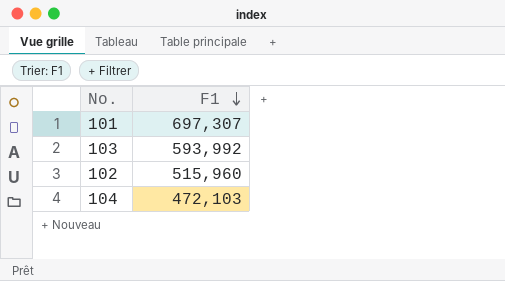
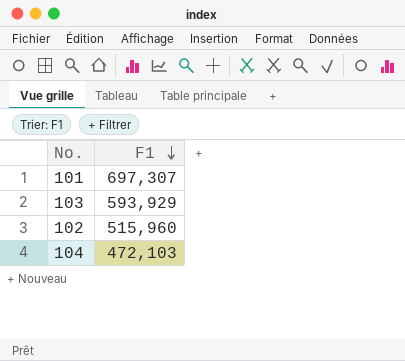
103 | F1: 593,992 -> 593,929

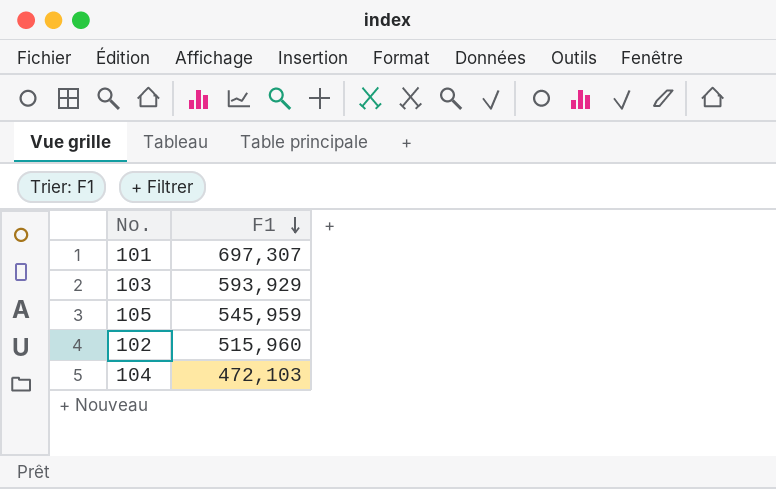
row 105: none -> 545,959

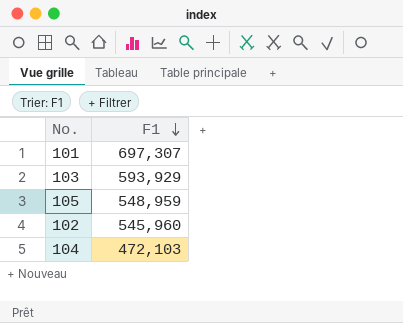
105 | F1: 545,959 -> 548,959
102 | F1: 515,960 -> 545,960

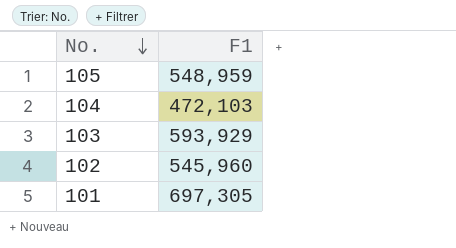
row order: F1 descending -> No. descending
101 | F1: 697,307 -> 697,305

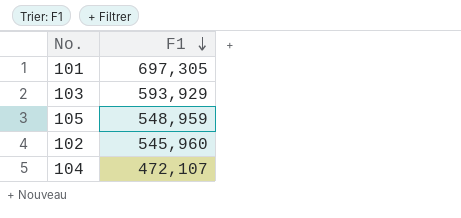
row order: No. descending -> F1 descending
104 | F1: 472,103 -> 472,107

